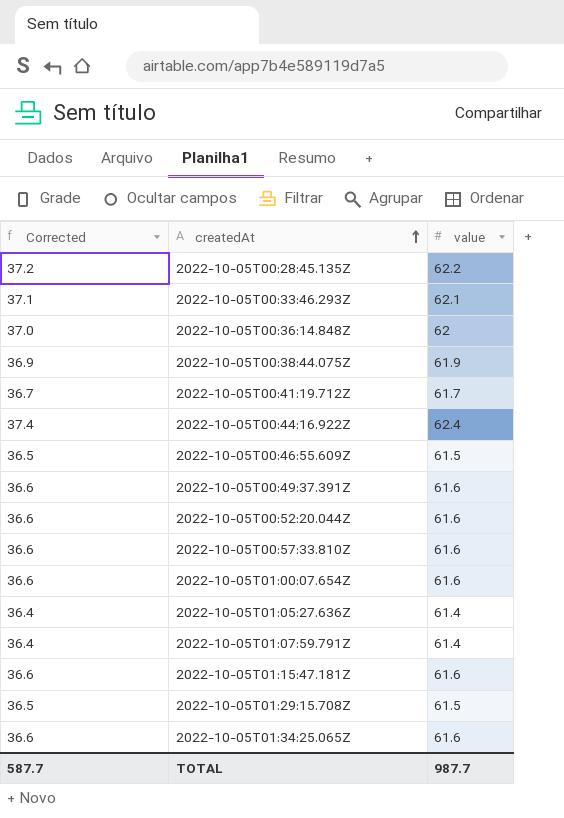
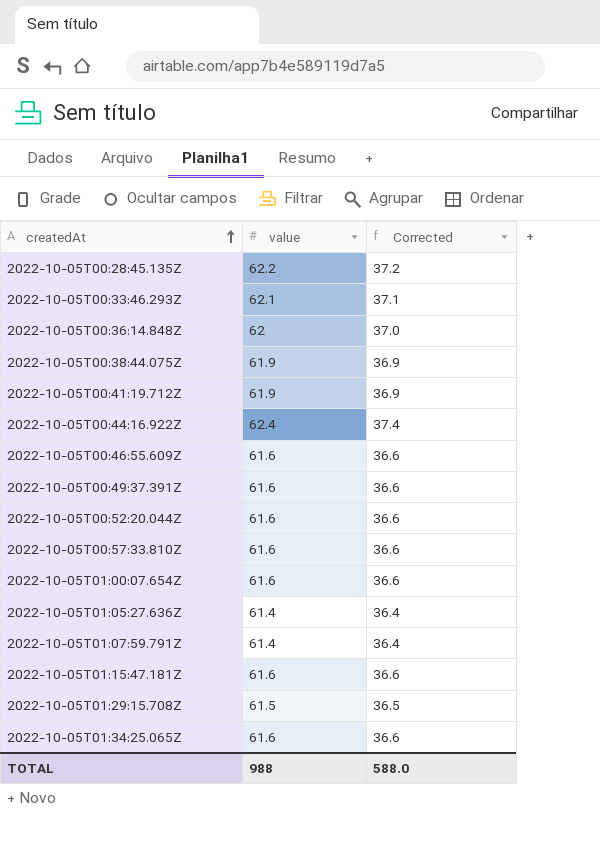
column Corrected | position: 1 -> 3
2022-10-05T00:41:19.712Z | value: 61.7 -> 61.9
2022-10-05T00:41:19.712Z | Corrected: 36.7 -> 36.9
2022-10-05T00:46:55.609Z | value: 61.5 -> 61.6
2022-10-05T00:46:55.609Z | Corrected: 36.5 -> 36.6
TOTAL | value: 987.7 -> 988
TOTAL | Corrected: 587.7 -> 588.0

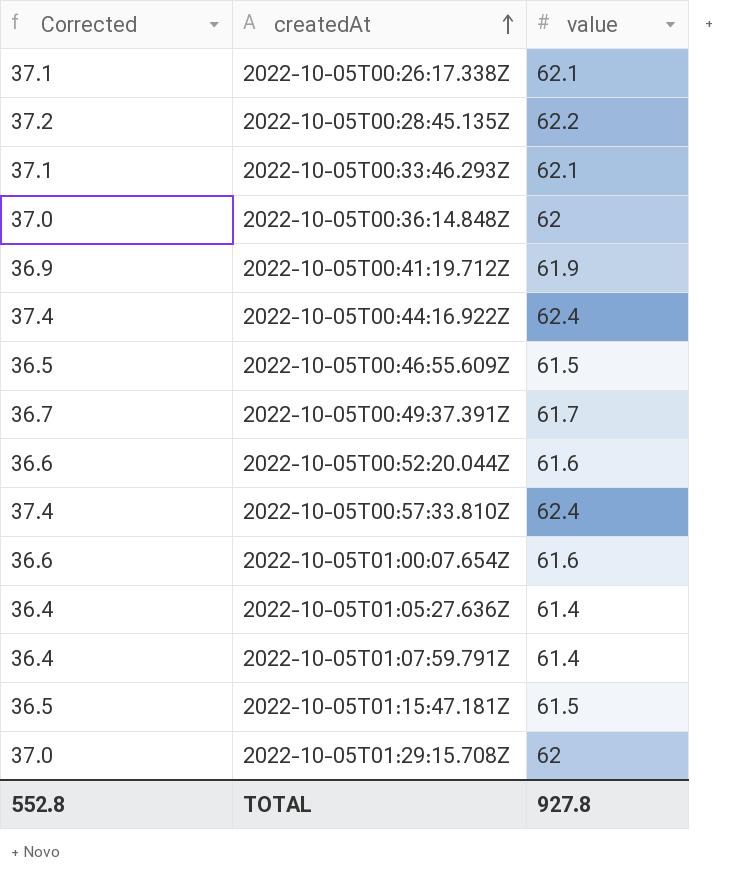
column Corrected | position: 3 -> 1
row 2022-10-05T00:38:44.075Z: 61.9 | 36.9 -> none
row 2022-10-05T01:34:25.065Z: 61.6 | 36.6 -> none
row 2022-10-05T00:26:17.338Z: none -> 37.1 | 62.1
2022-10-05T00:46:55.609Z | Corrected: 36.6 -> 36.5
2022-10-05T00:46:55.609Z | value: 61.6 -> 61.5
2022-10-05T00:49:37.391Z | Corrected: 36.6 -> 36.7
2022-10-05T00:49:37.391Z | value: 61.6 -> 61.7
2022-10-05T00:57:33.810Z | Corrected: 36.6 -> 37.4
2022-10-05T00:57:33.810Z | value: 61.6 -> 62.4
2022-10-05T01:15:47.181Z | Corrected: 36.6 -> 36.5
2022-10-05T01:15:47.181Z | value: 61.6 -> 61.5
2022-10-05T01:29:15.708Z | Corrected: 36.5 -> 37.0
2022-10-05T01:29:15.708Z | value: 61.5 -> 62
TOTAL | Corrected: 588.0 -> 552.8
TOTAL | value: 988 -> 927.8

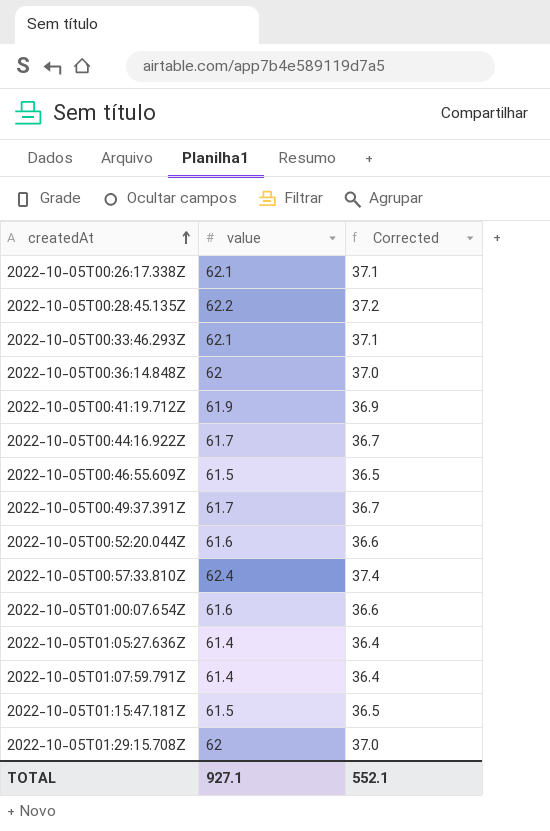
column Corrected | position: 1 -> 3
2022-10-05T00:44:16.922Z | value: 62.4 -> 61.7
2022-10-05T00:44:16.922Z | Corrected: 37.4 -> 36.7
TOTAL | value: 927.8 -> 927.1
TOTAL | Corrected: 552.8 -> 552.1

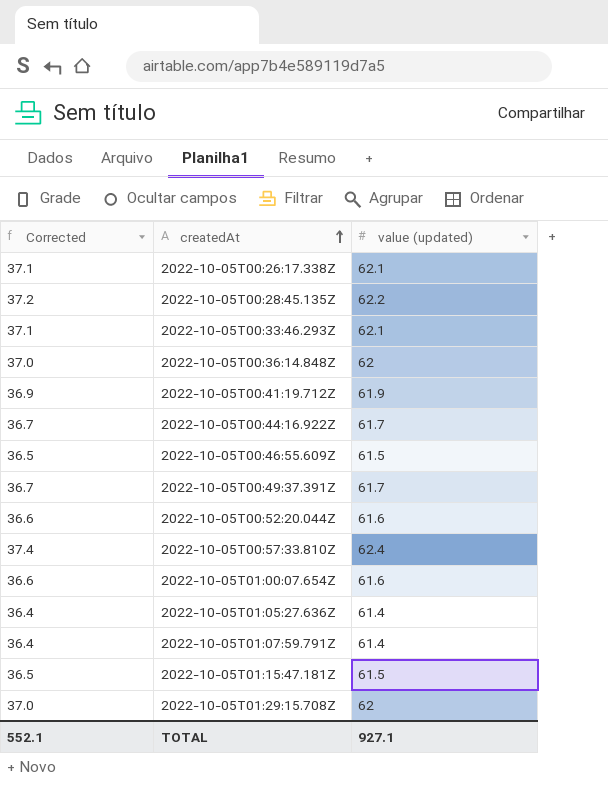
column Corrected | position: 3 -> 1
column name: value -> value (updated)

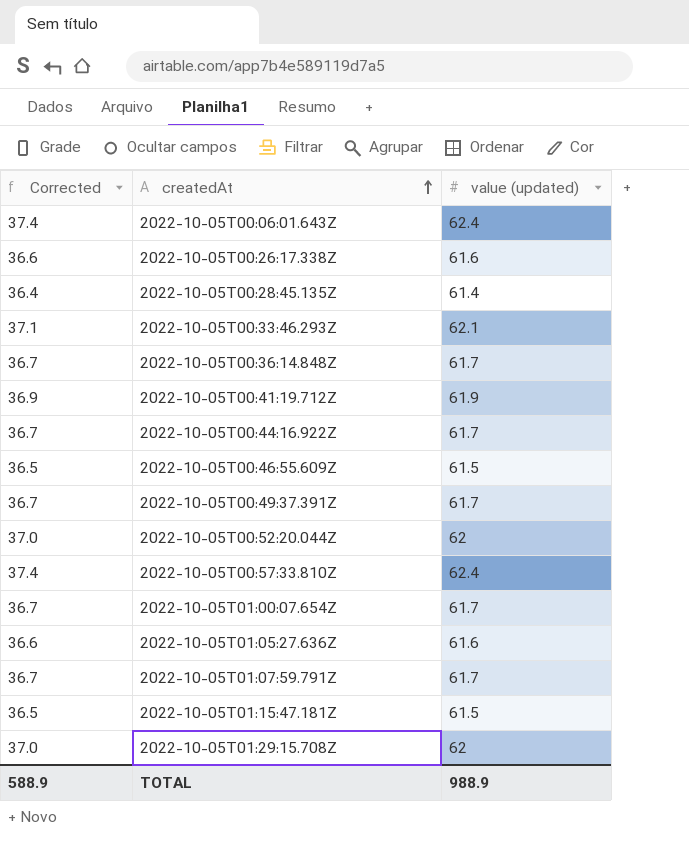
row 2022-10-05T00:06:01.643Z: none -> 37.4 | 62.4
2022-10-05T00:26:17.338Z | Corrected: 37.1 -> 36.6
2022-10-05T00:26:17.338Z | value (updated): 62.1 -> 61.6
2022-10-05T00:28:45.135Z | Corrected: 37.2 -> 36.4
2022-10-05T00:28:45.135Z | value (updated): 62.2 -> 61.4
2022-10-05T00:36:14.848Z | Corrected: 37.0 -> 36.7
2022-10-05T00:36:14.848Z | value (updated): 62 -> 61.7
2022-10-05T00:52:20.044Z | Corrected: 36.6 -> 37.0
2022-10-05T00:52:20.044Z | value (updated): 61.6 -> 62
2022-10-05T01:00:07.654Z | Corrected: 36.6 -> 36.7
2022-10-05T01:00:07.654Z | value (updated): 61.6 -> 61.7
2022-10-05T01:05:27.636Z | Corrected: 36.4 -> 36.6
2022-10-05T01:05:27.636Z | value (updated): 61.4 -> 61.6
2022-10-05T01:07:59.791Z | Corrected: 36.4 -> 36.7
2022-10-05T01:07:59.791Z | value (updated): 61.4 -> 61.7
TOTAL | Corrected: 552.1 -> 588.9
TOTAL | value (updated): 927.1 -> 988.9

